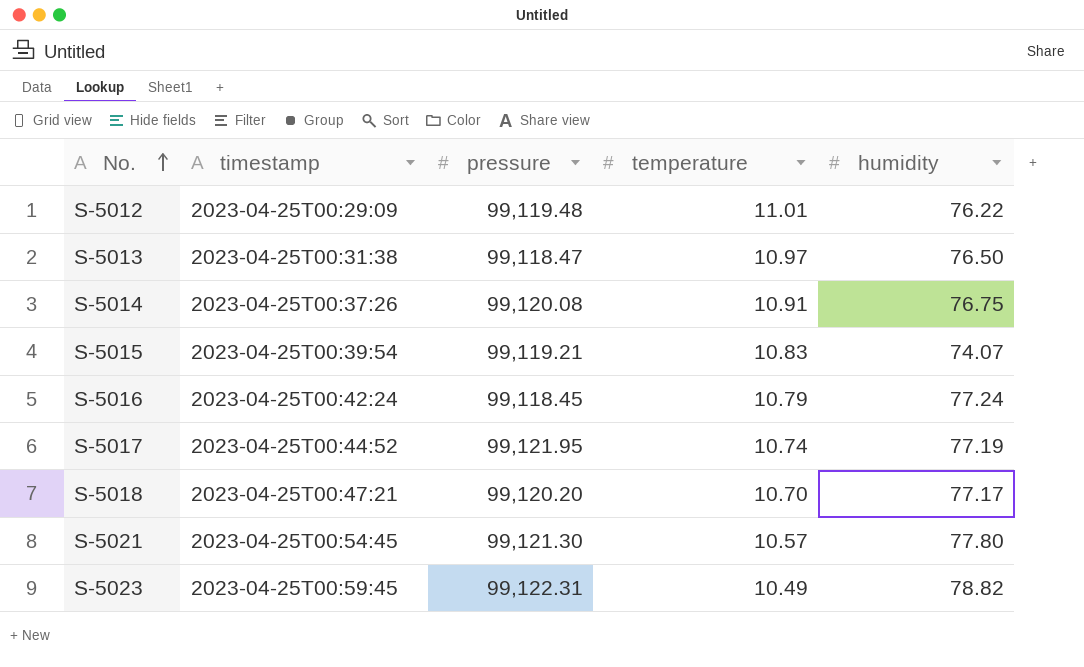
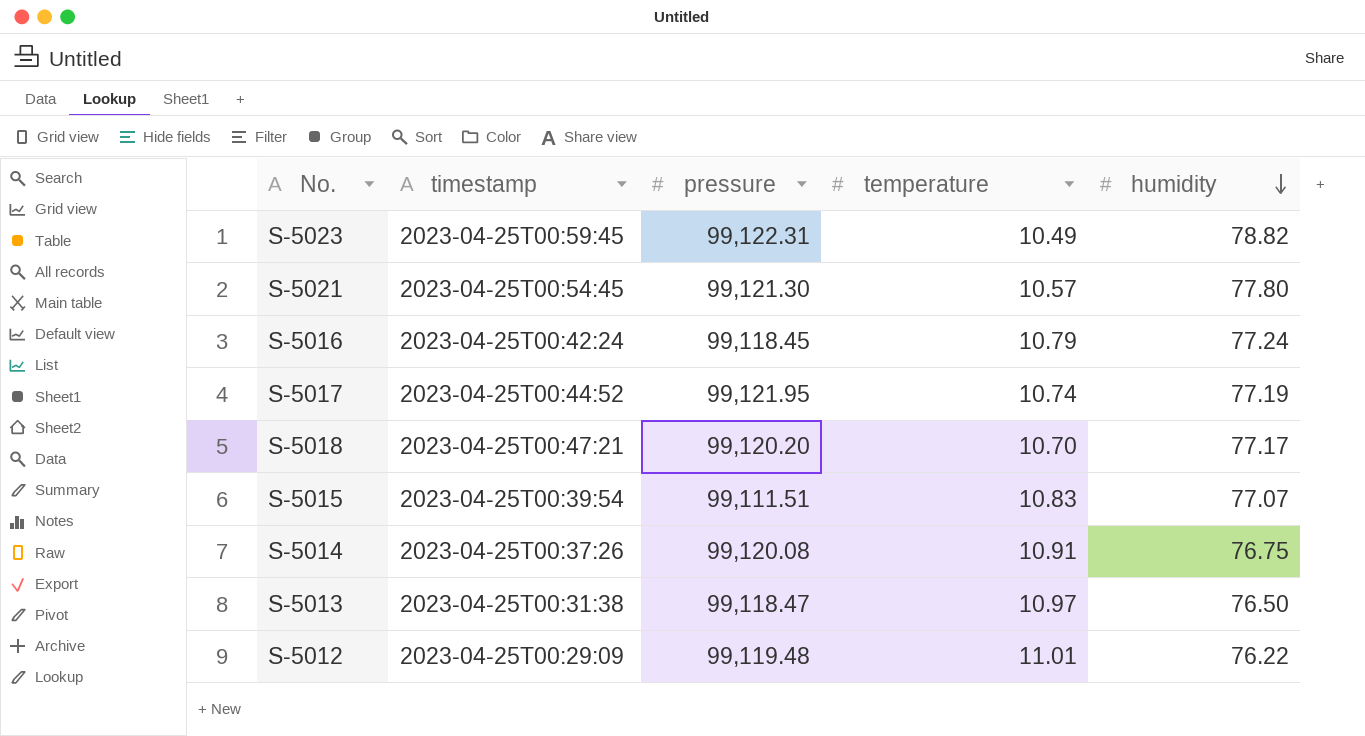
row order: No. ascending -> humidity descending
S-5015 | pressure: 99,119.21 -> 99,111.51
S-5015 | humidity: 74.07 -> 77.07

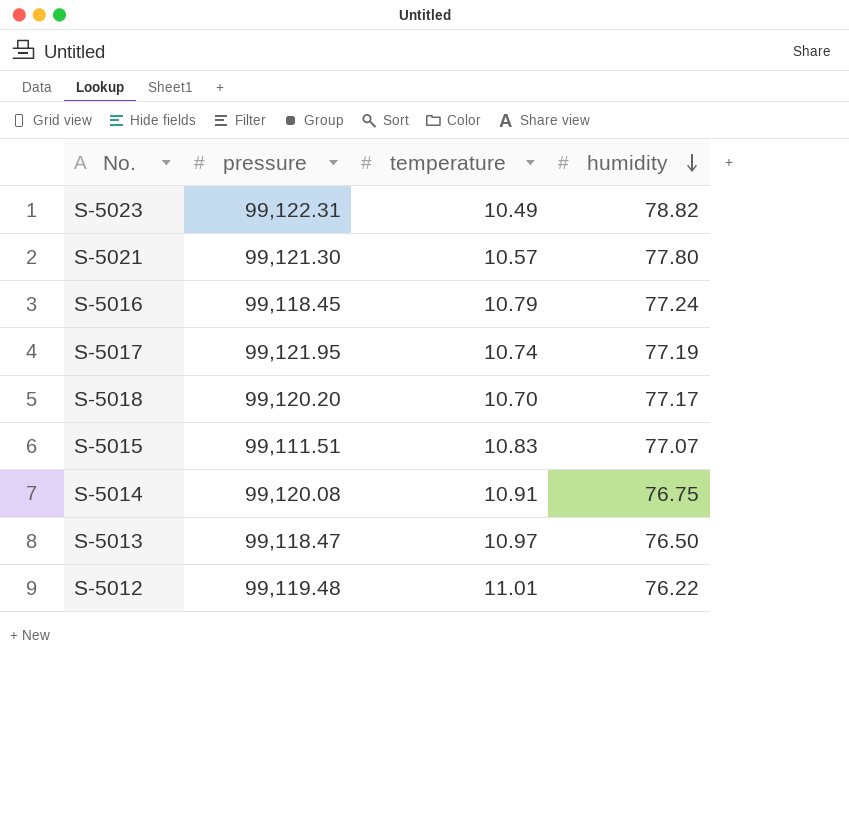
column timestamp | position: 2 -> none

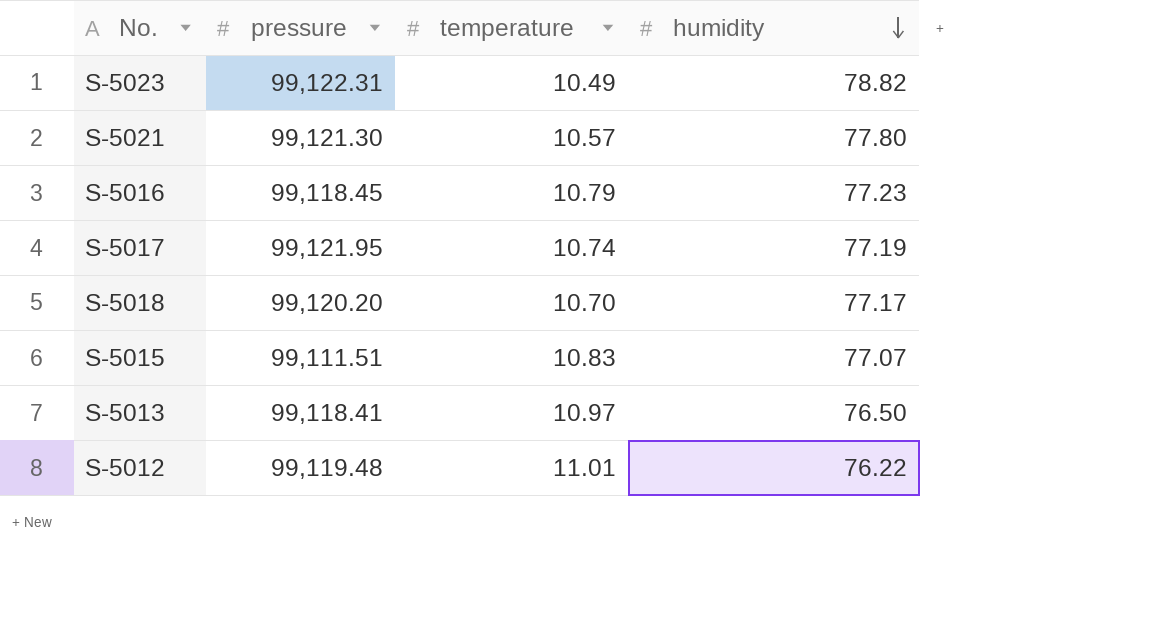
row S-5014: 99,120.08 | 10.91 | 76.75 -> none
S-5016 | humidity: 77.24 -> 77.23
S-5013 | pressure: 99,118.47 -> 99,118.41

